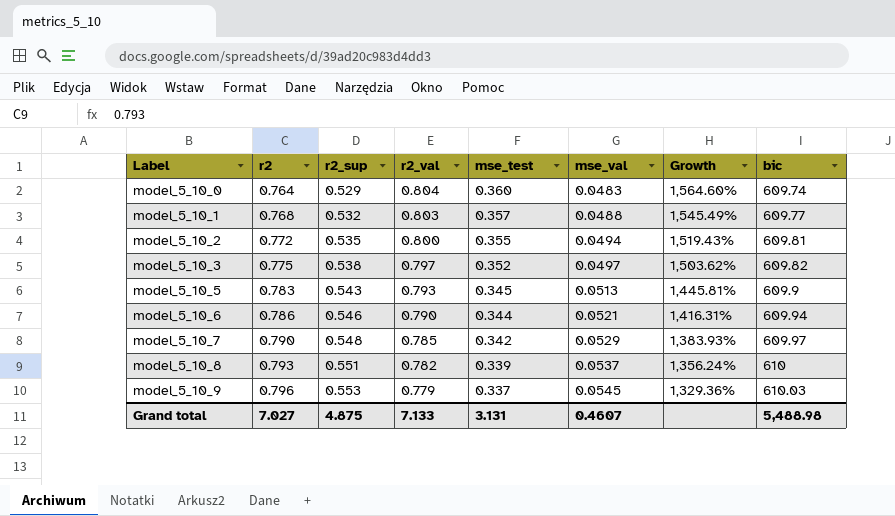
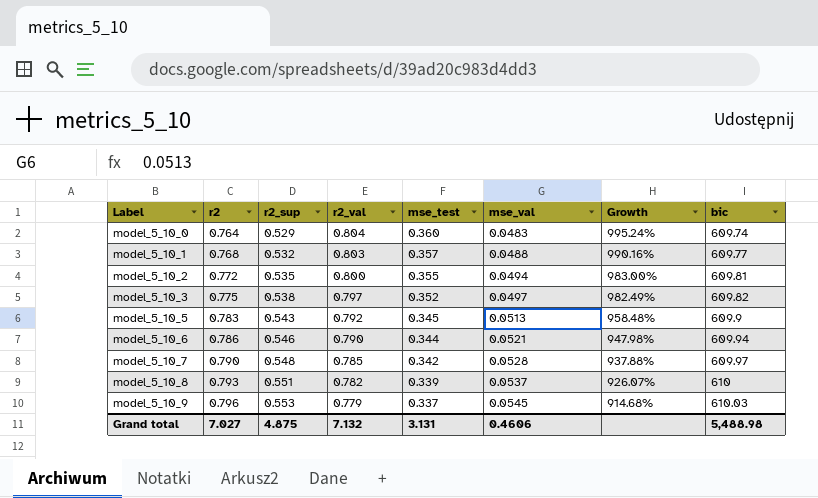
column Growth | formula: ([r2_val] - [mse_val]) / [mse_val] -> ([r2_sup] - [mse_val]) / [mse_val]
model_5_10_5 | r2_val: 0.793 -> 0.792
model_5_10_7 | mse_val: 0.0529 -> 0.0528
Grand total | r2_val: 7.133 -> 7.132
Grand total | mse_val: 0.4607 -> 0.4606

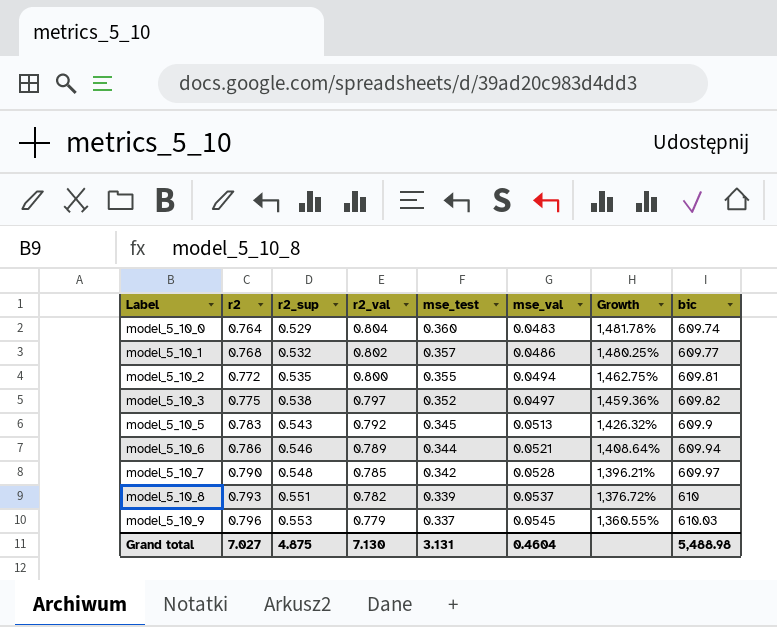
column Growth | formula: ([r2_sup] - [mse_val]) / [mse_val] -> ([r2] - [mse_val]) / [mse_val]
model_5_10_1 | r2_val: 0.803 -> 0.802
model_5_10_1 | mse_val: 0.0488 -> 0.0486
model_5_10_6 | r2_val: 0.790 -> 0.789
Grand total | r2_val: 7.132 -> 7.130
Grand total | mse_val: 0.4606 -> 0.4604

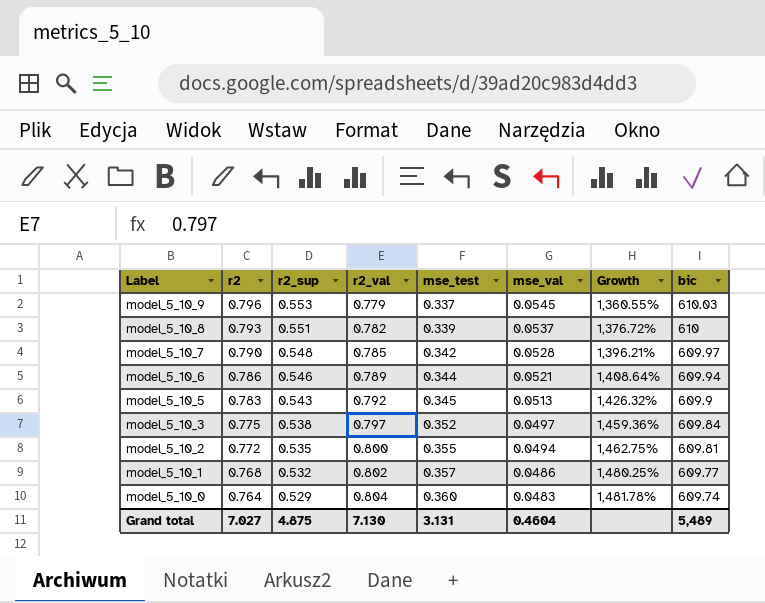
row order: Label ascending -> Label descending
model_5_10_3 | bic: 609.82 -> 609.84
Grand total | bic: 5,488.98 -> 5,489

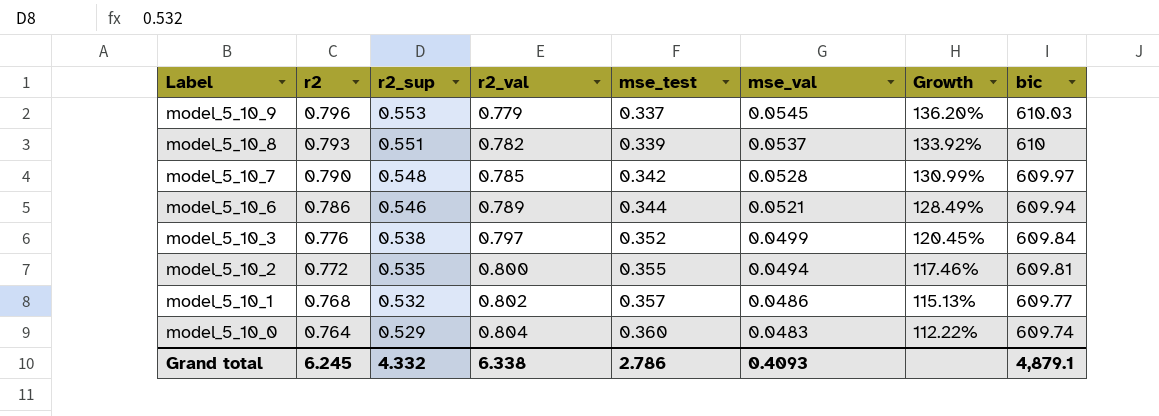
column Growth | formula: ([r2] - [mse_val]) / [mse_val] -> ([r2] - [mse_test]) / [mse_test]
row model_5_10_5: 0.783 | 0.543 | 0.792 | 0.345 | 0.0513 | 1,426.32% | 609.9 -> none
model_5_10_3 | r2: 0.775 -> 0.776
model_5_10_3 | mse_val: 0.0497 -> 0.0499
Grand total | r2: 7.027 -> 6.245
Grand total | r2_sup: 4.875 -> 4.332
Grand total | r2_val: 7.130 -> 6.338
Grand total | mse_test: 3.131 -> 2.786
Grand total | mse_val: 0.4604 -> 0.4093
Grand total | bic: 5,489 -> 4,879.1

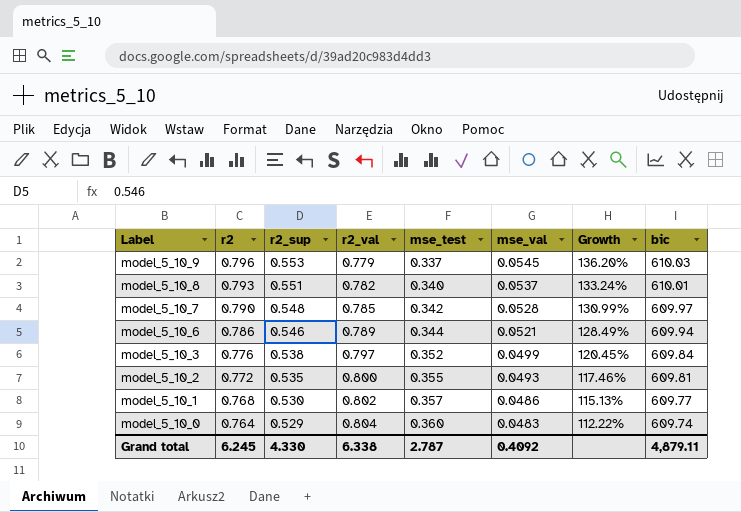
model_5_10_8 | mse_test: 0.339 -> 0.340
model_5_10_8 | Growth: 133.92% -> 133.24%
model_5_10_8 | bic: 610 -> 610.01
model_5_10_2 | mse_val: 0.0494 -> 0.0493
model_5_10_1 | r2_sup: 0.532 -> 0.530
Grand total | r2_sup: 4.332 -> 4.330
Grand total | mse_test: 2.786 -> 2.787
Grand total | mse_val: 0.4093 -> 0.4092
Grand total | bic: 4,879.1 -> 4,879.11

